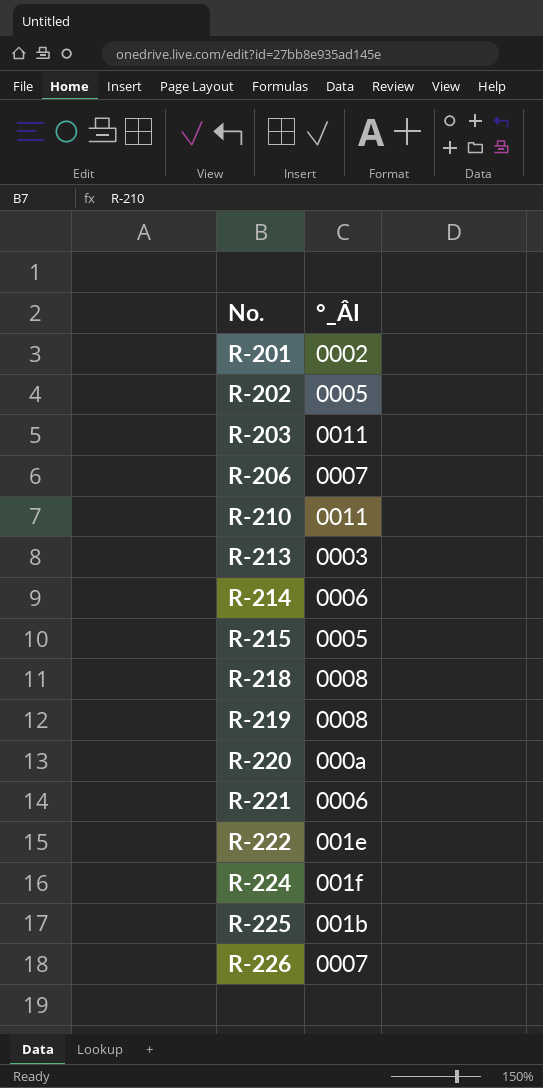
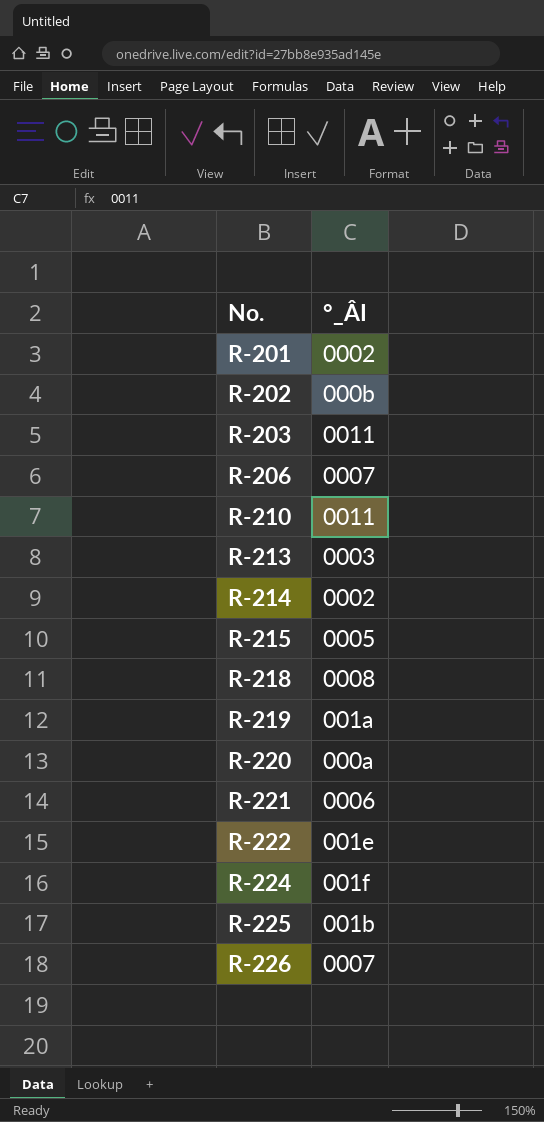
R-202 | °_ÂI: 0005 -> 000b
R-214 | °_ÂI: 0006 -> 0002
R-219 | °_ÂI: 0008 -> 001a

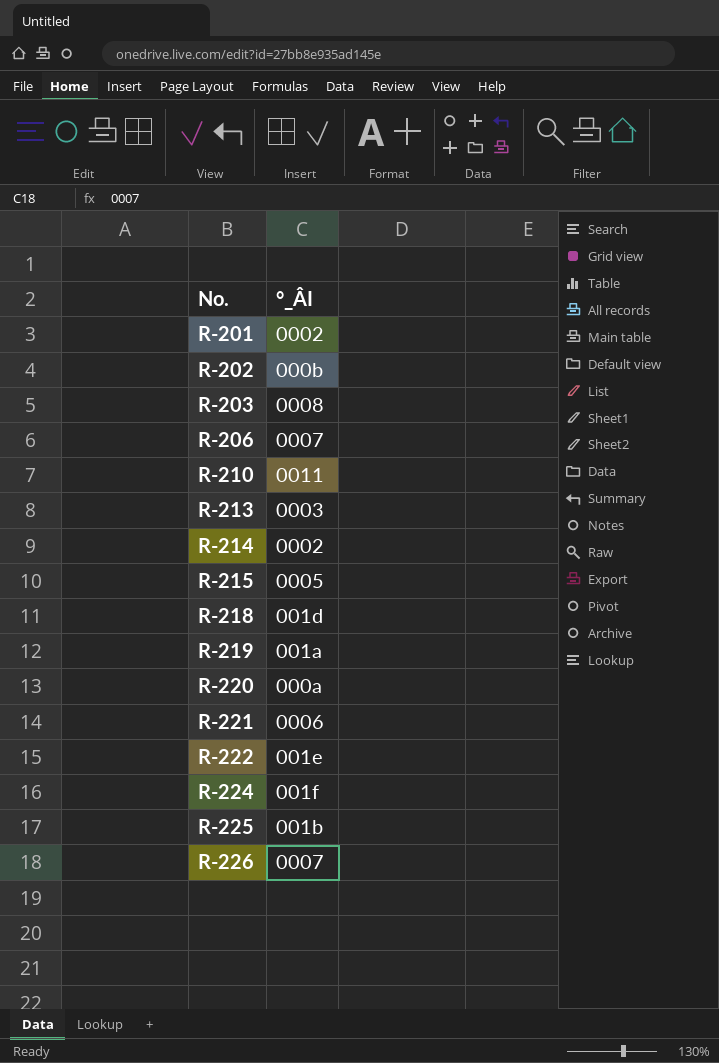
R-203 | °_ÂI: 0011 -> 0008
R-218 | °_ÂI: 0008 -> 001d

